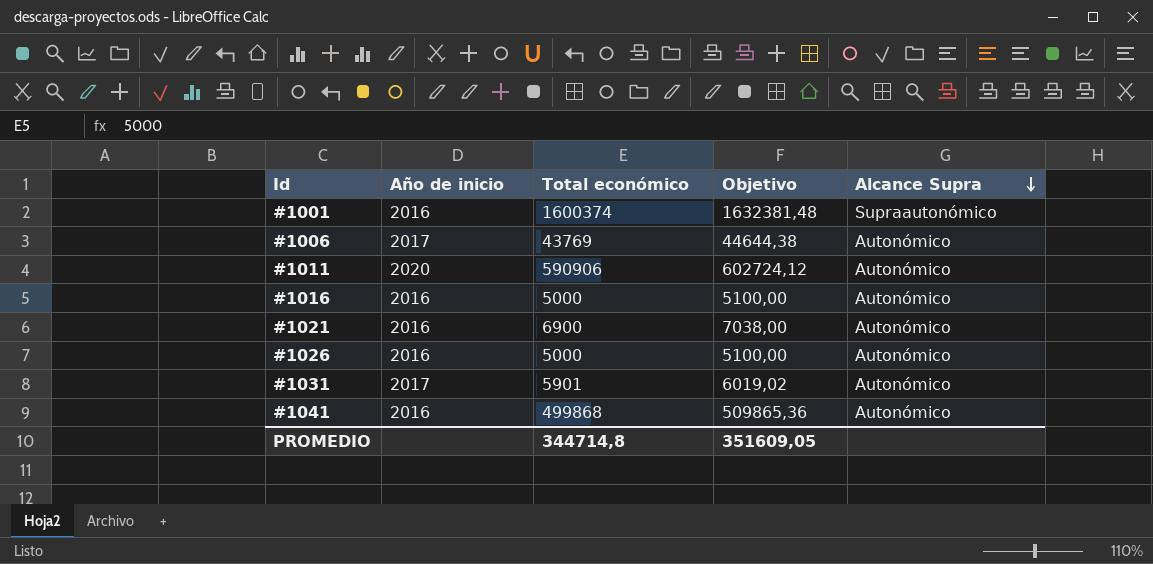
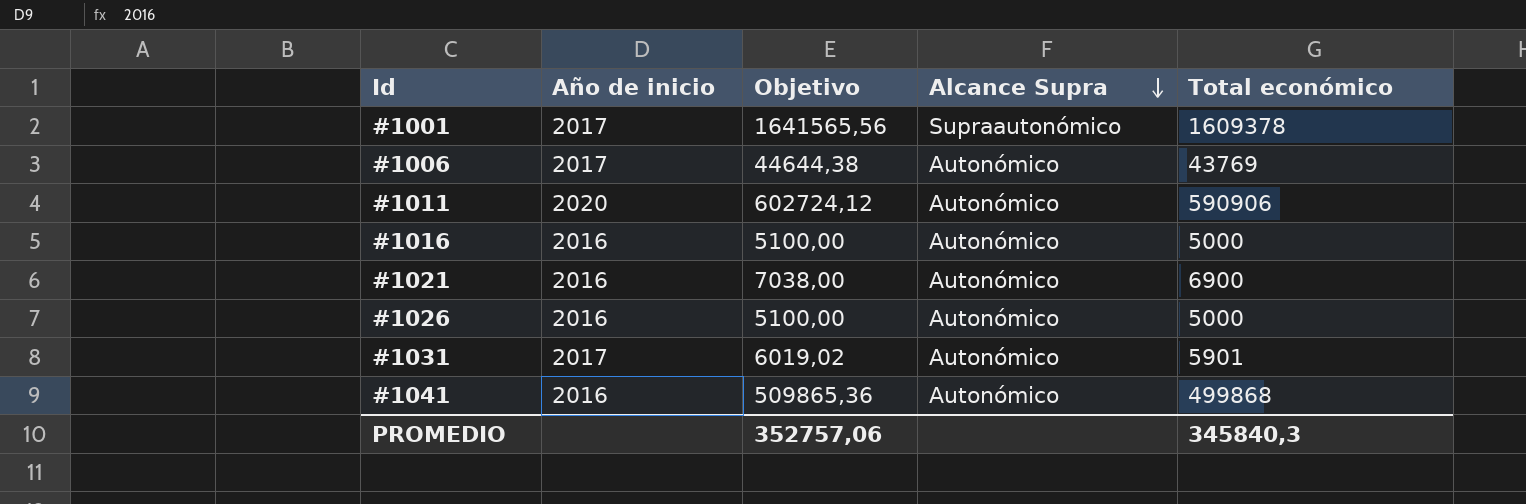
column Total económico | position: 3 -> 5
#1001 | Año de inicio: 2016 -> 2017
#1001 | Objetivo: 1632381,48 -> 1641565,56
#1001 | Total económico: 1600374 -> 1609378
PROMEDIO | Objetivo: 351609,05 -> 352757,06
PROMEDIO | Total económico: 344714,8 -> 345840,3

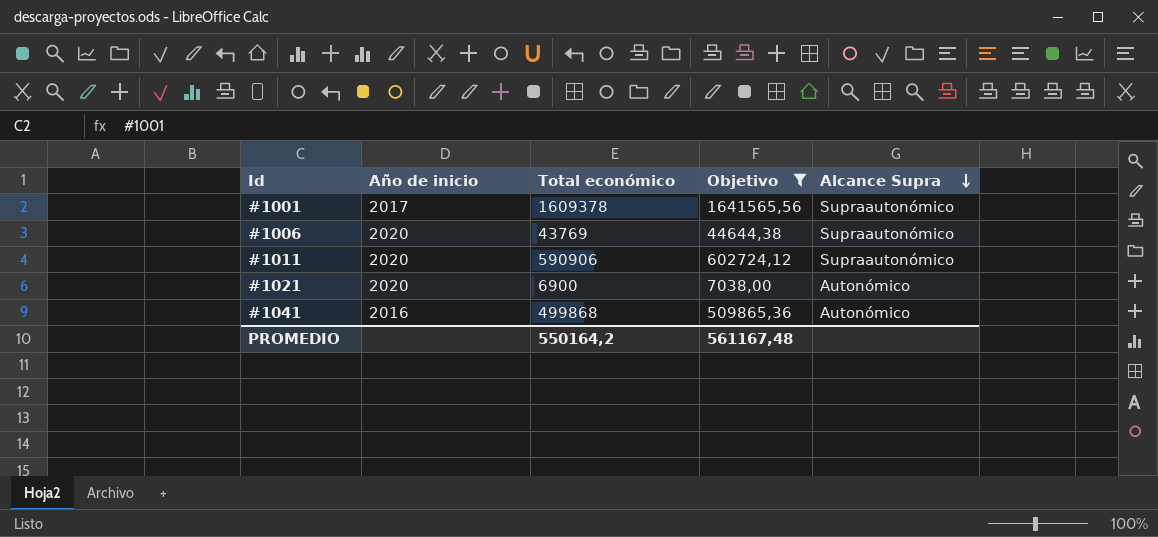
filter: none -> Objetivo >= 7038,00
column Total económico | position: 5 -> 3
#1006 | Año de inicio: 2017 -> 2020
#1006 | Alcance Supra: Autonómico -> Supraautonómico
#1011 | Alcance Supra: Autonómico -> Supraautonómico
#1021 | Año de inicio: 2016 -> 2020
PROMEDIO | Total económico: 345840,3 -> 550164,2
PROMEDIO | Objetivo: 352757,06 -> 561167,48

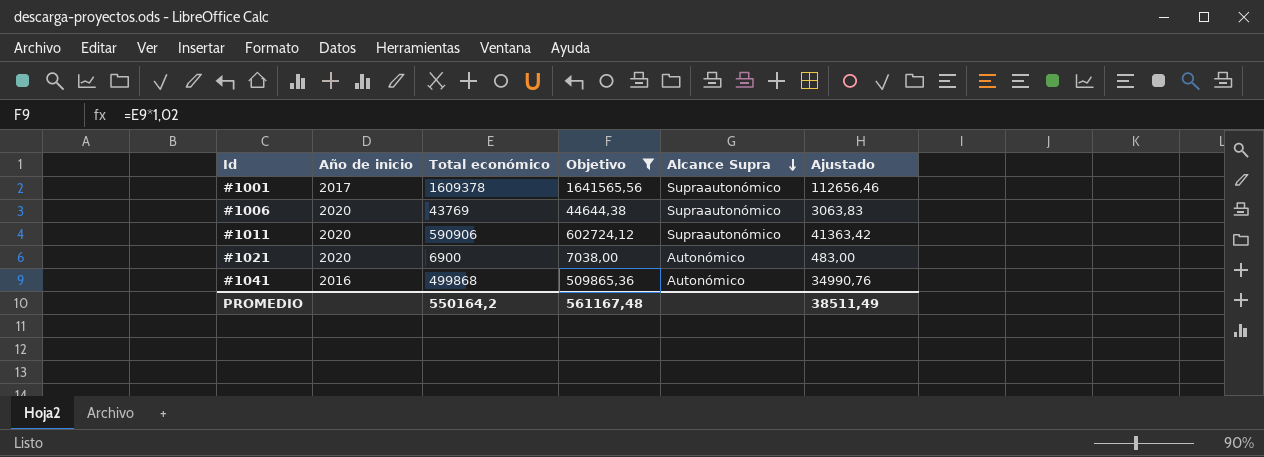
column Ajustado | formula: none -> [Total económico] * 0,07

